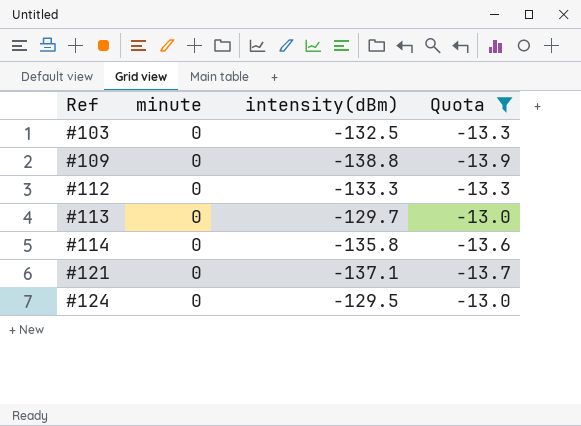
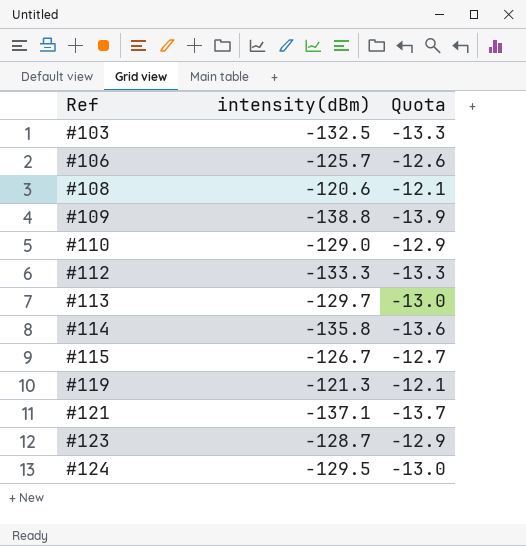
filter: Quota <= -13.0 -> none
column minute | position: 2 -> none

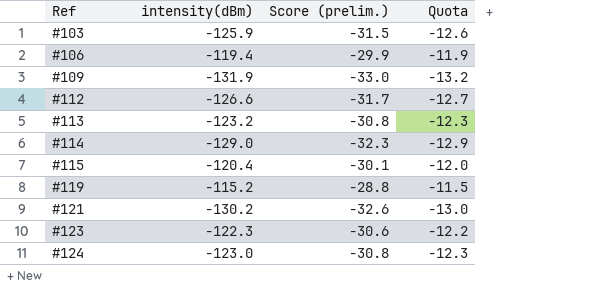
column Score (prelim.) | formula: none -> [intensity(dBm)] * 0.25
row #108: -120.6 | -12.1 -> none
row #110: -129.0 | -12.9 -> none
#103 | intensity(dBm): -132.5 -> -125.9
#103 | Quota: -13.3 -> -12.6
#106 | intensity(dBm): -125.7 -> -119.4
#106 | Quota: -12.6 -> -11.9
#109 | intensity(dBm): -138.8 -> -131.9
#109 | Quota: -13.9 -> -13.2
#112 | intensity(dBm): -133.3 -> -126.6
#112 | Quota: -13.3 -> -12.7
#113 | intensity(dBm): -129.7 -> -123.2
#113 | Quota: -13.0 -> -12.3
#114 | intensity(dBm): -135.8 -> -129.0
#114 | Quota: -13.6 -> -12.9
#115 | intensity(dBm): -126.7 -> -120.4
#115 | Quota: -12.7 -> -12.0
#119 | intensity(dBm): -121.3 -> -115.2
#119 | Quota: -12.1 -> -11.5
#121 | intensity(dBm): -137.1 -> -130.2
#121 | Quota: -13.7 -> -13.0
#123 | intensity(dBm): -128.7 -> -122.3
#123 | Quota: -12.9 -> -12.2
#124 | intensity(dBm): -129.5 -> -123.0
#124 | Quota: -13.0 -> -12.3

